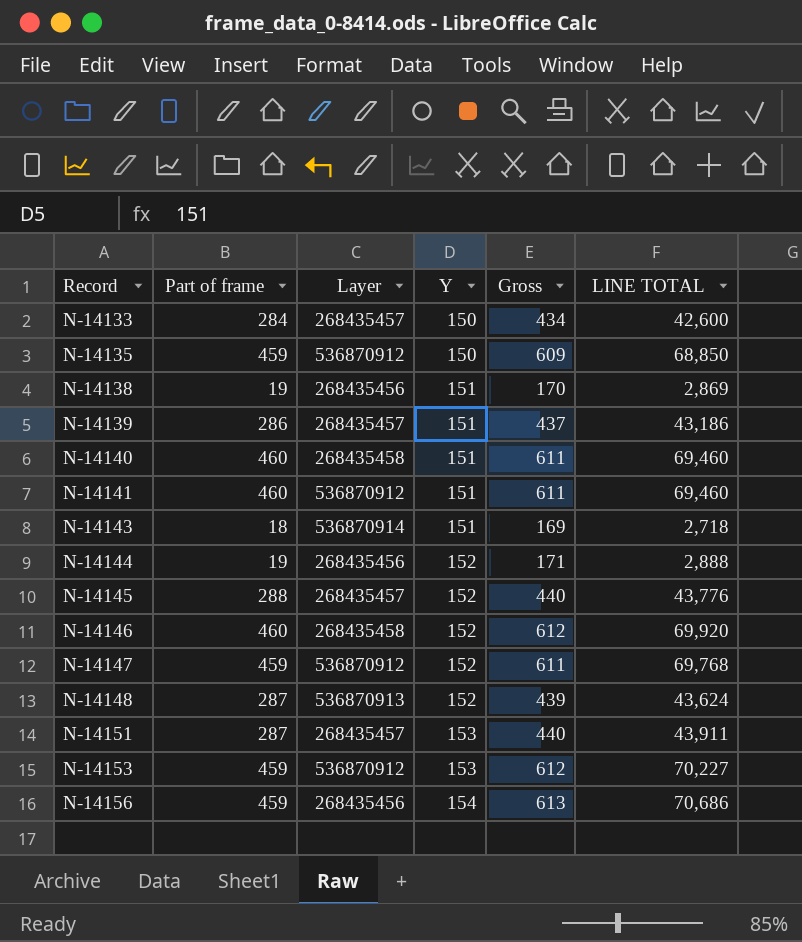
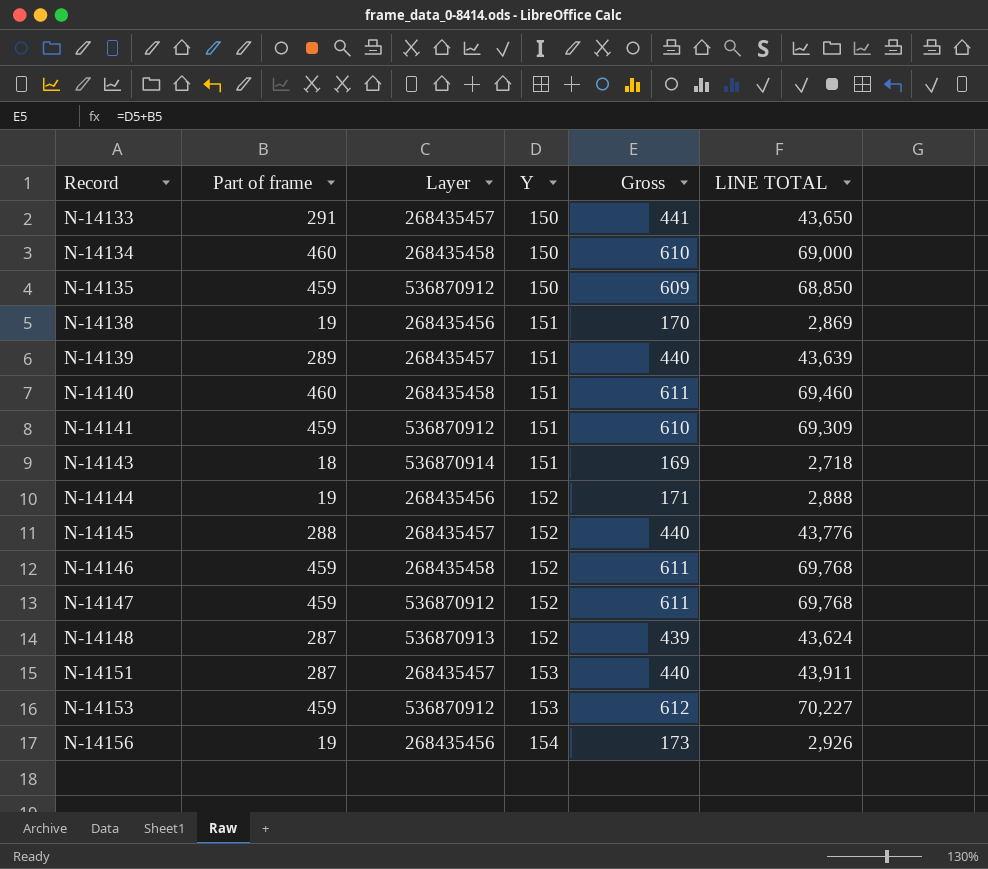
N-14133 | Part of frame: 284 -> 291
N-14133 | Gross: 434 -> 441
N-14133 | LINE TOTAL: 42,600 -> 43,650
row N-14134: none -> 460 | 268435458 | 150 | 610 | 69,000
N-14139 | Part of frame: 286 -> 289
N-14139 | Gross: 437 -> 440
N-14139 | LINE TOTAL: 43,186 -> 43,639
N-14141 | Part of frame: 460 -> 459
N-14141 | Gross: 611 -> 610
N-14141 | LINE TOTAL: 69,460 -> 69,309
N-14146 | Part of frame: 460 -> 459
N-14146 | Gross: 612 -> 611
N-14146 | LINE TOTAL: 69,920 -> 69,768
N-14156 | Part of frame: 459 -> 19
N-14156 | Gross: 613 -> 173
N-14156 | LINE TOTAL: 70,686 -> 2,926

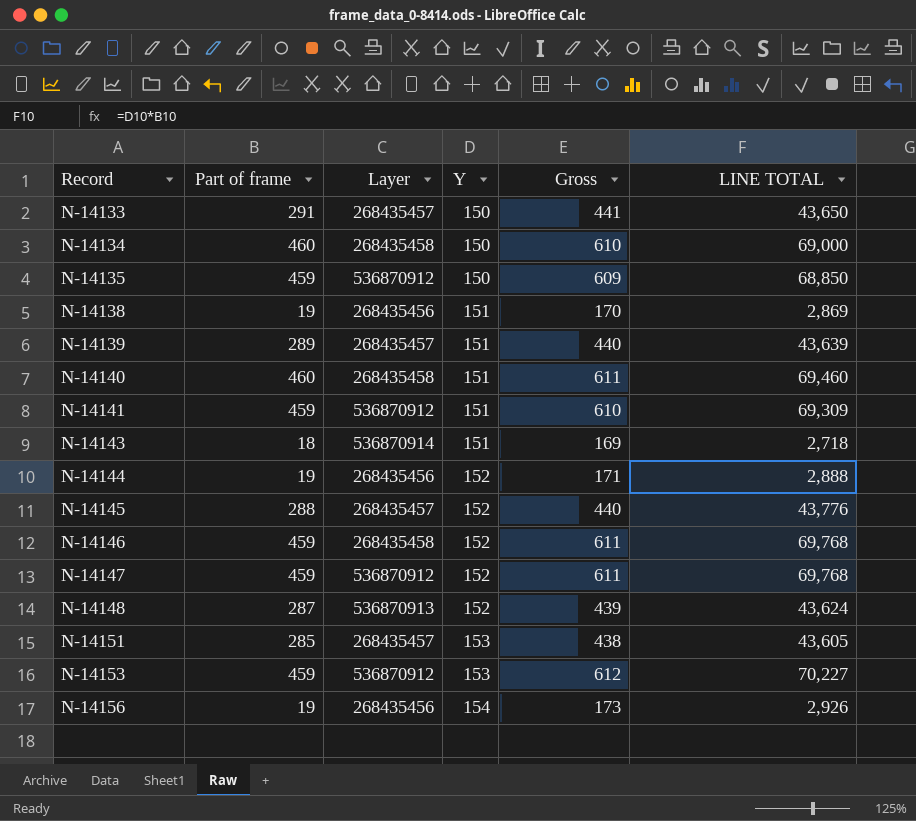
N-14151 | Part of frame: 287 -> 285
N-14151 | Gross: 440 -> 438
N-14151 | LINE TOTAL: 43,911 -> 43,605

